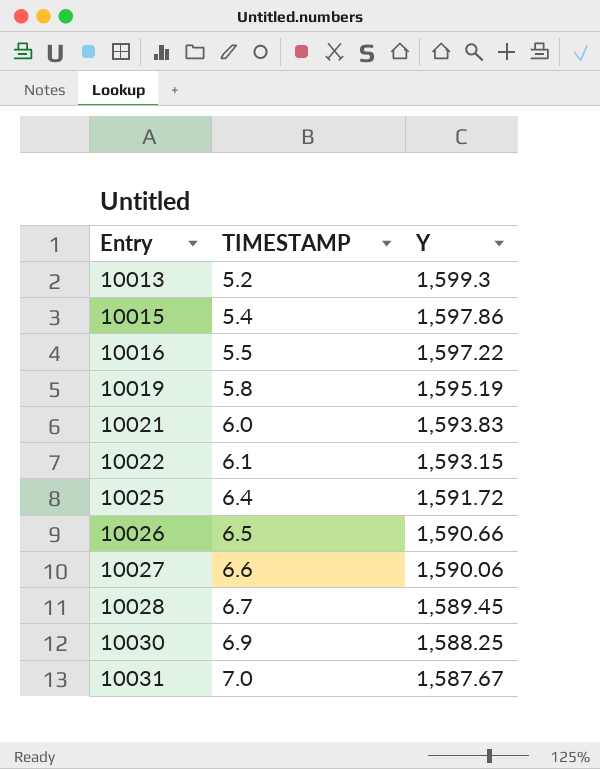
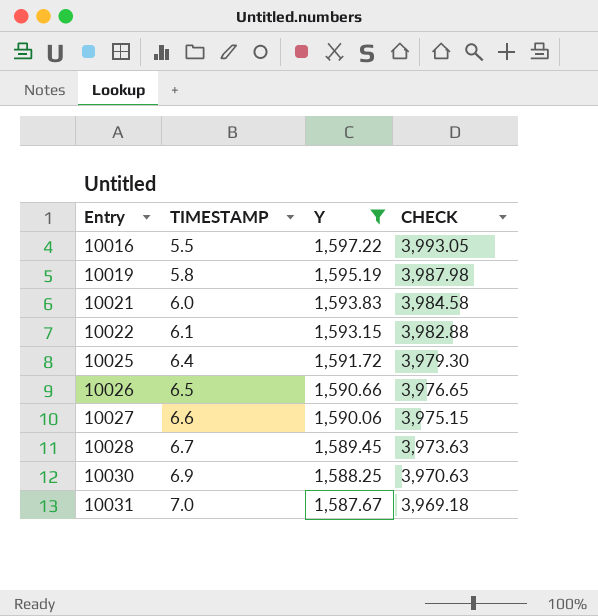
filter: none -> Y <= 1,597.22
column CHECK | formula: none -> [Y] * 2.5

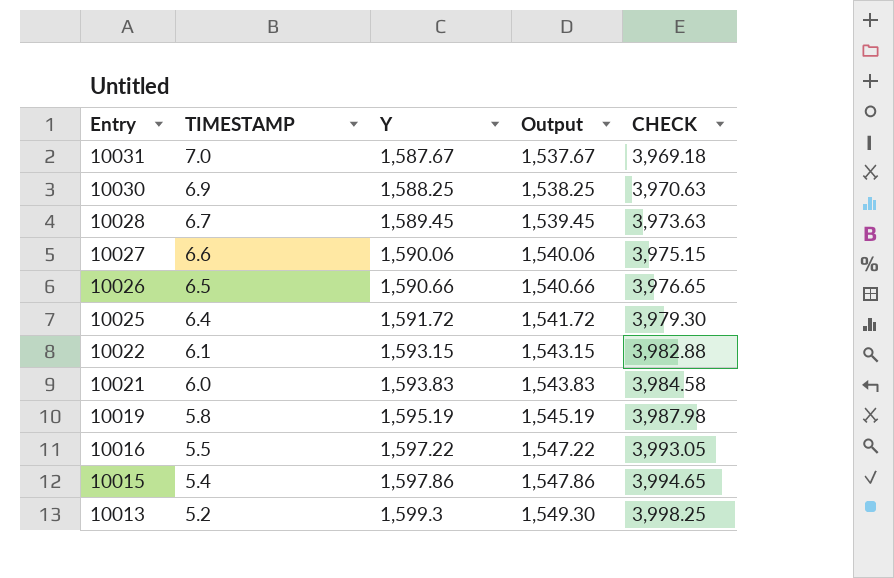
filter: Y <= 1,597.22 -> none
row order: Entry ascending -> Entry descending
column Output | formula: none -> [Y] - 50

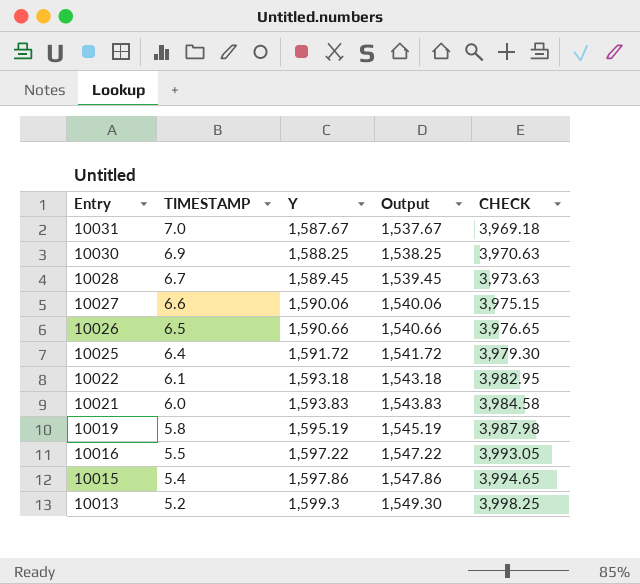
10022 | Y: 1,593.15 -> 1,593.18
10022 | Output: 1,543.15 -> 1,543.18
10022 | CHECK: 3,982.88 -> 3,982.95

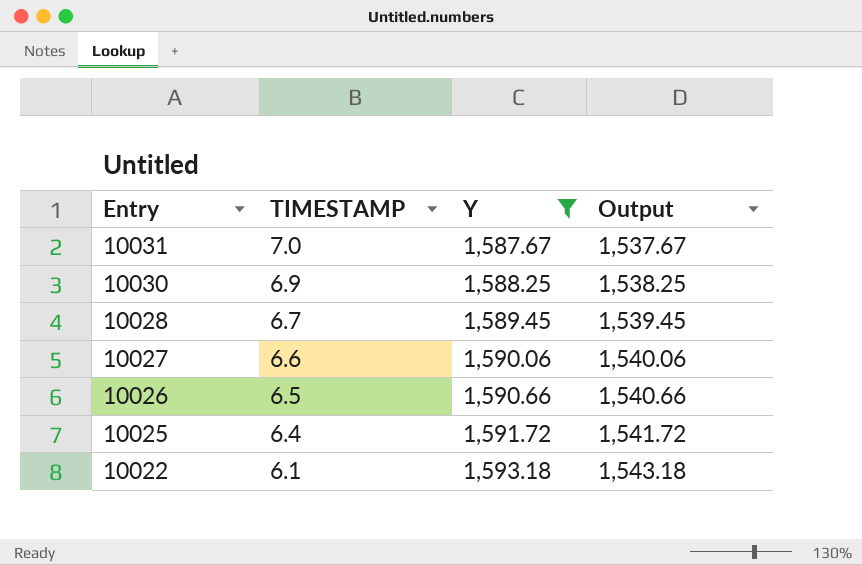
filter: none -> Y <= 1,593.18
column CHECK | formula: [Y] * 2.5 -> none

